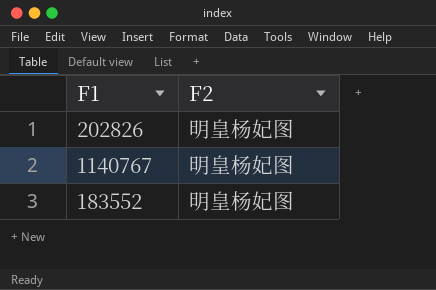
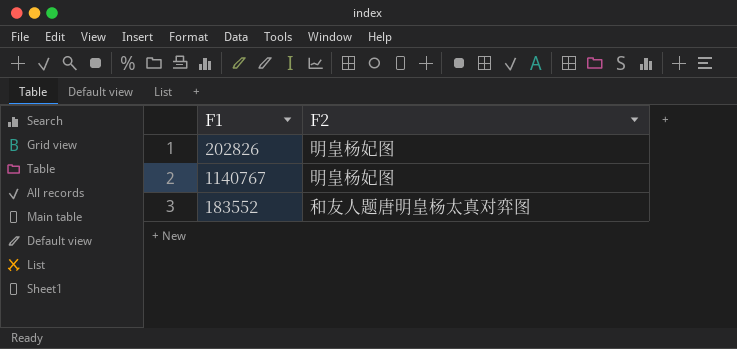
183552 | F2: 明皇杨妃图 -> 和友人题唐明皇杨太真对弈图

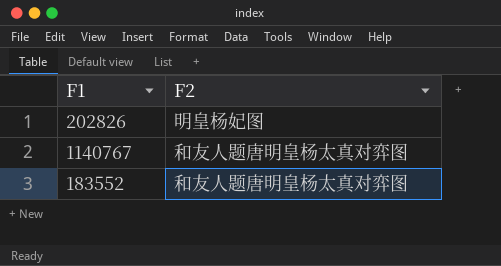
1140767 | F2: 明皇杨妃图 -> 和友人题唐明皇杨太真对弈图

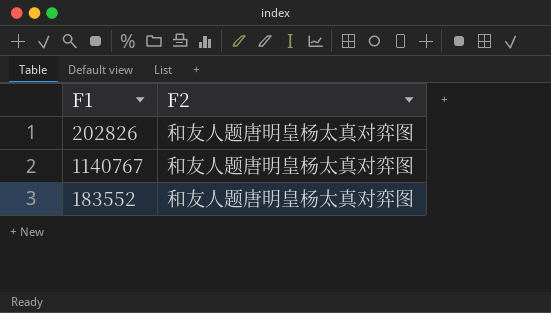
202826 | F2: 明皇杨妃图 -> 和友人题唐明皇杨太真对弈图

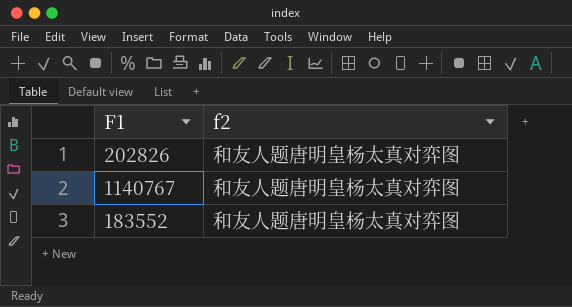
column name: F2 -> f2

